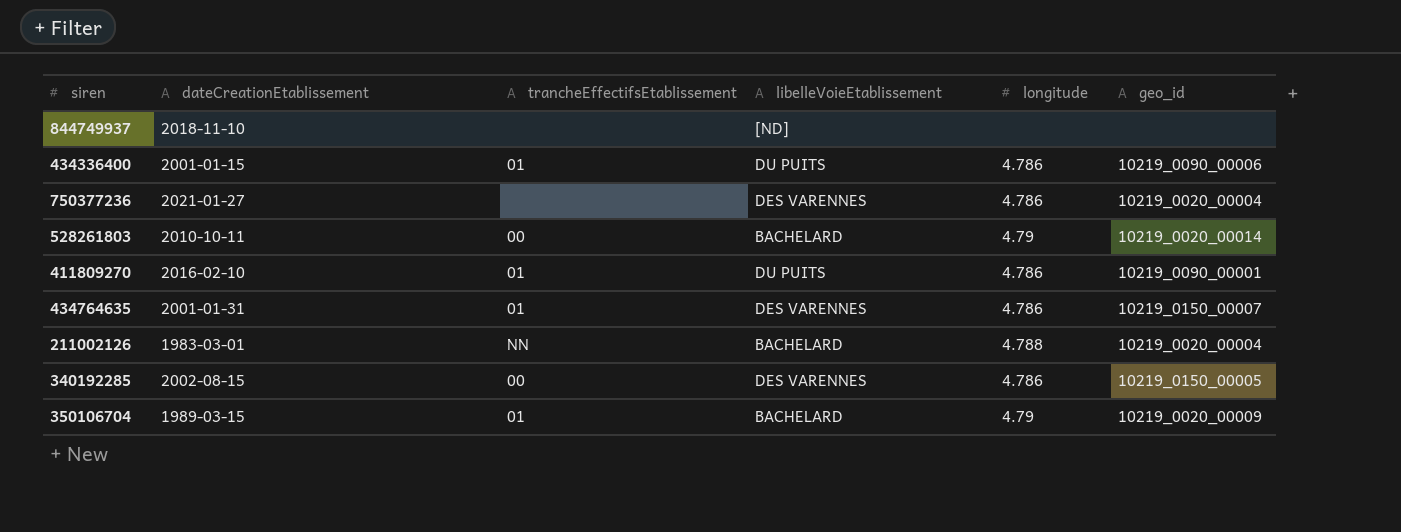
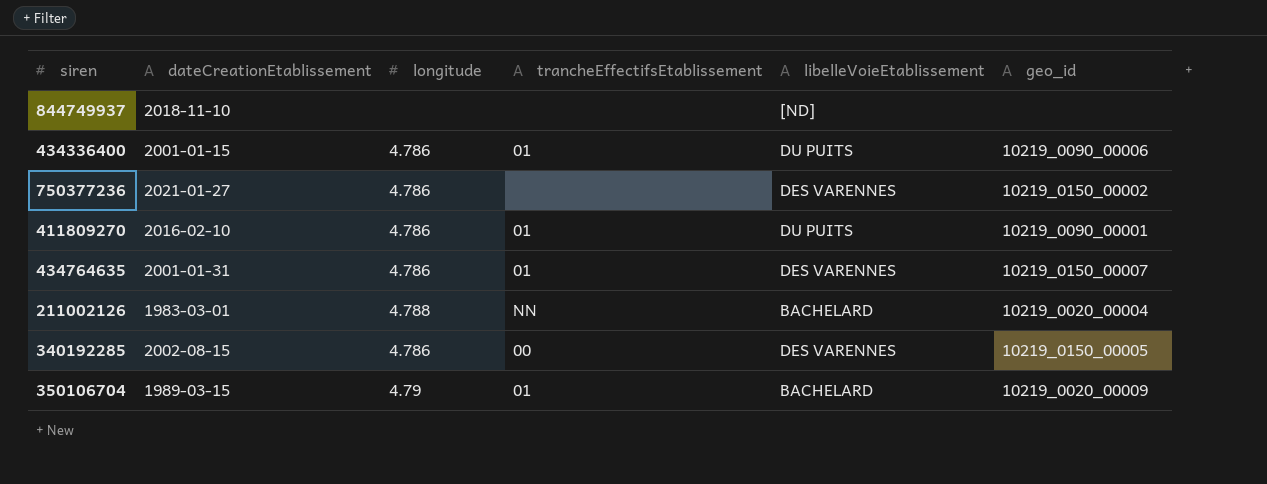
column longitude | position: 5 -> 3
row 528261803: 2010-10-11 | 00 | BACHELARD | 4.79 | 10219_0020_00014 -> none
750377236 | geo_id: 10219_0020_00004 -> 10219_0150_00002

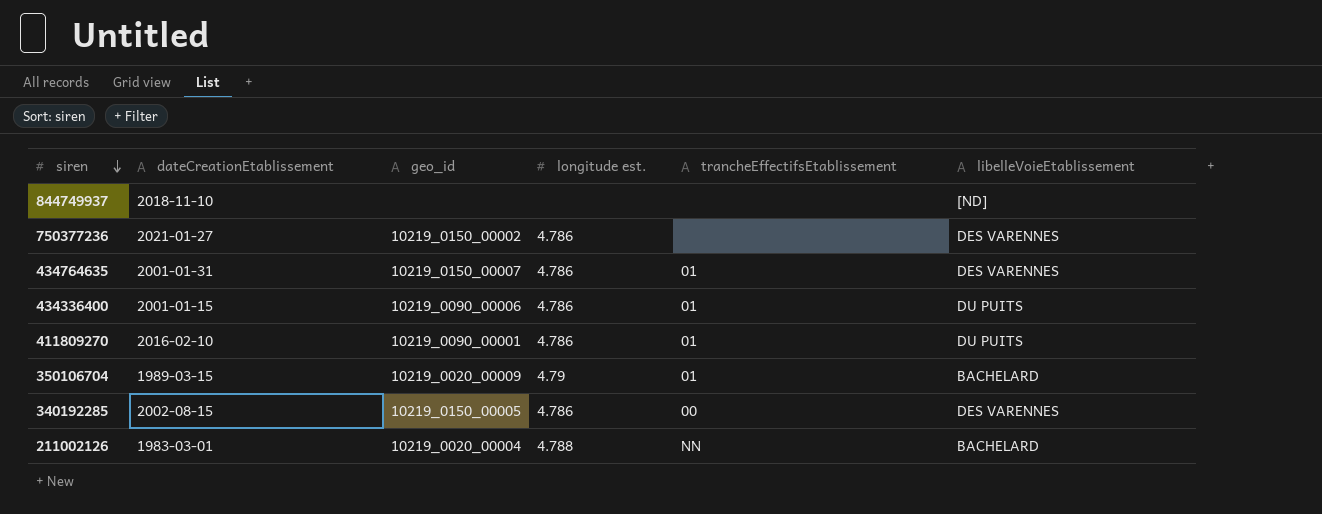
row order: none -> siren descending
column geo_id | position: 6 -> 3
column name: longitude -> longitude est.

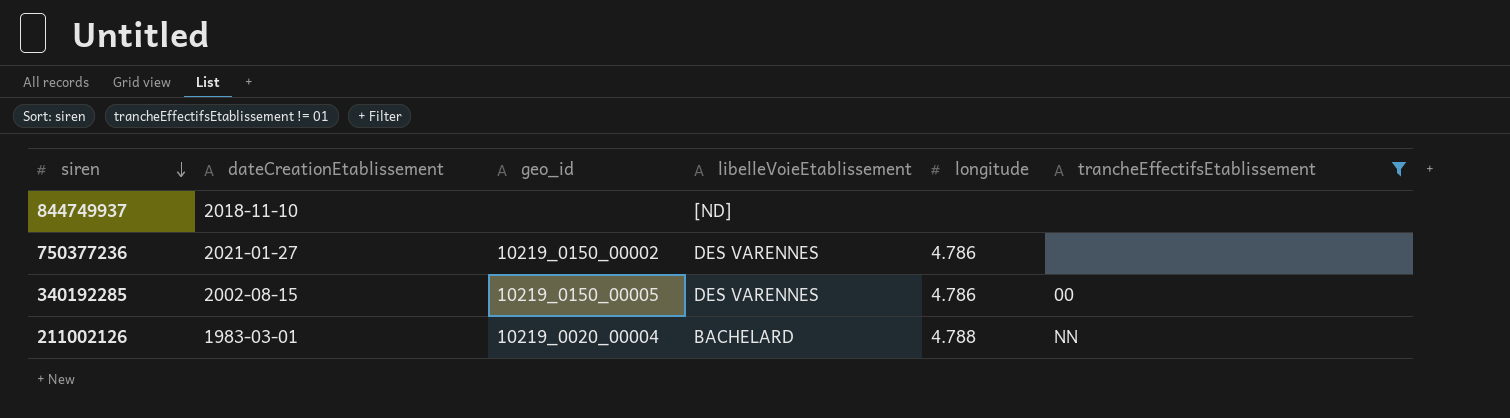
filter: none -> trancheEffectifsEtablissement != 01
column libelleVoieEtablissement | position: 6 -> 4
column name: longitude est. -> longitude

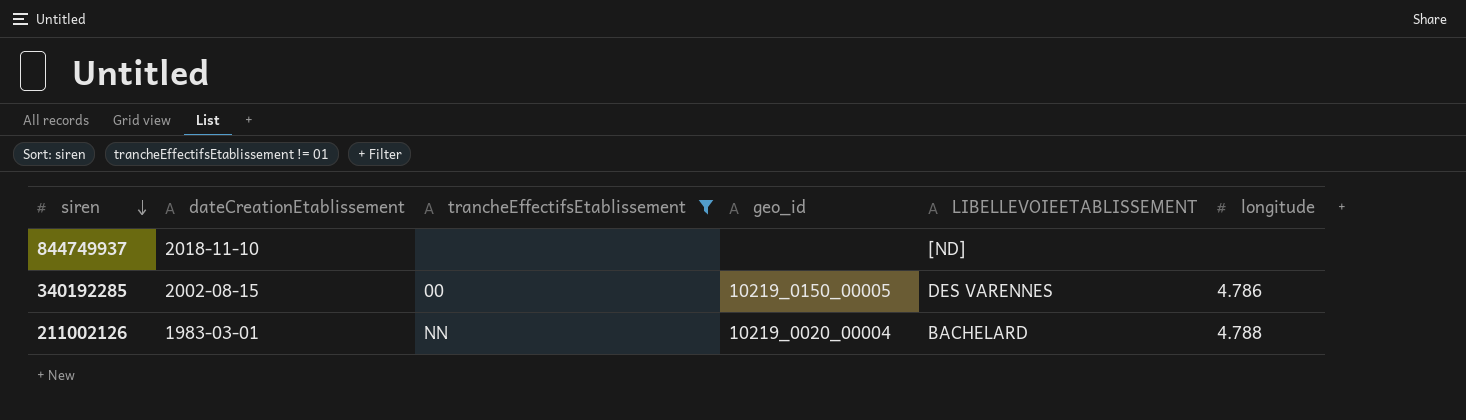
column trancheEffectifsEtablissement | position: 6 -> 3
column name: libelleVoieEtablissement -> LIBELLEVOIEETABLISSEMENT
row 750377236: 2021-01-27 | 10219_0150_00002 | DES VARENNES | 4.786 | none -> none

